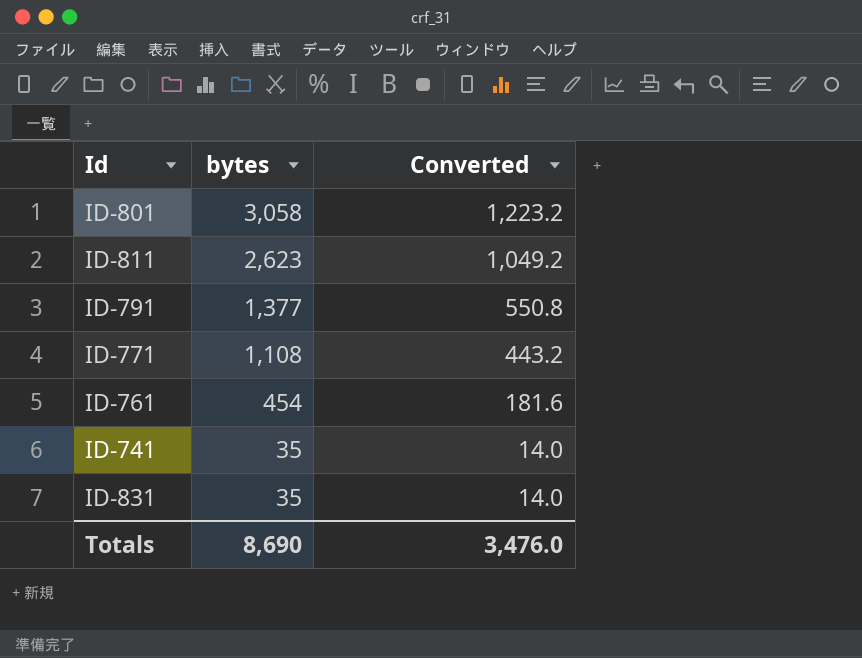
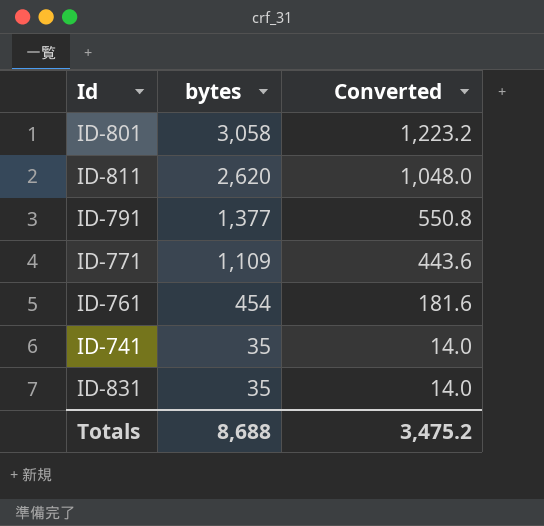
ID-811 | bytes: 2,623 -> 2,620
ID-811 | Converted: 1,049.2 -> 1,048.0
ID-771 | bytes: 1,108 -> 1,109
ID-771 | Converted: 443.2 -> 443.6
Totals | bytes: 8,690 -> 8,688
Totals | Converted: 3,476.0 -> 3,475.2

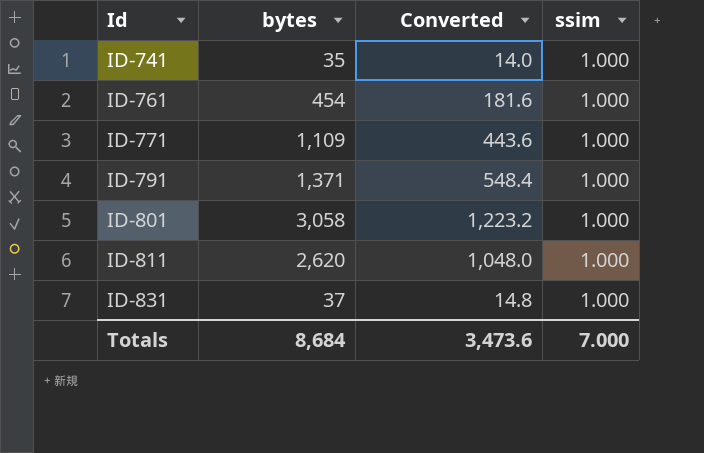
row order: bytes descending -> Id ascending
column ssim | position: none -> 4
ID-791 | bytes: 1,377 -> 1,371
ID-791 | Converted: 550.8 -> 548.4
ID-831 | bytes: 35 -> 37
ID-831 | Converted: 14.0 -> 14.8
Totals | bytes: 8,688 -> 8,684
Totals | Converted: 3,475.2 -> 3,473.6

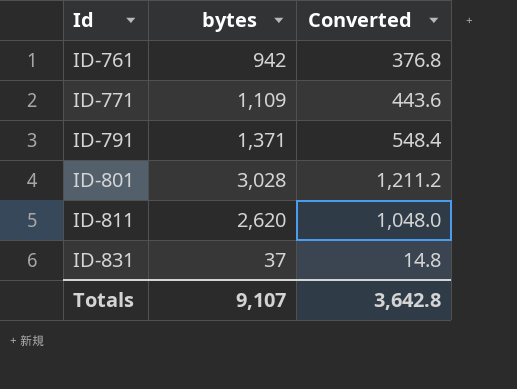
column ssim | position: 4 -> none
row ID-741: 35 | 14.0 | 1.000 -> none
ID-761 | bytes: 454 -> 942
ID-761 | Converted: 181.6 -> 376.8
ID-801 | bytes: 3,058 -> 3,028
ID-801 | Converted: 1,223.2 -> 1,211.2
Totals | bytes: 8,684 -> 9,107
Totals | Converted: 3,473.6 -> 3,642.8

